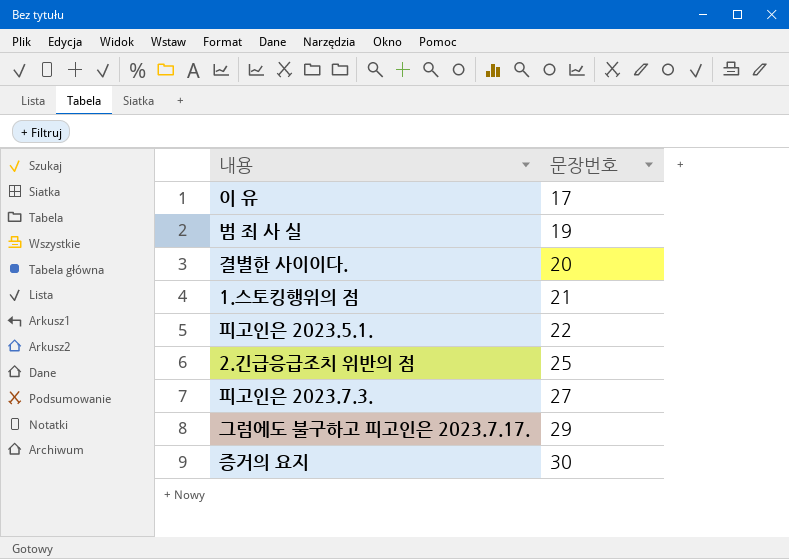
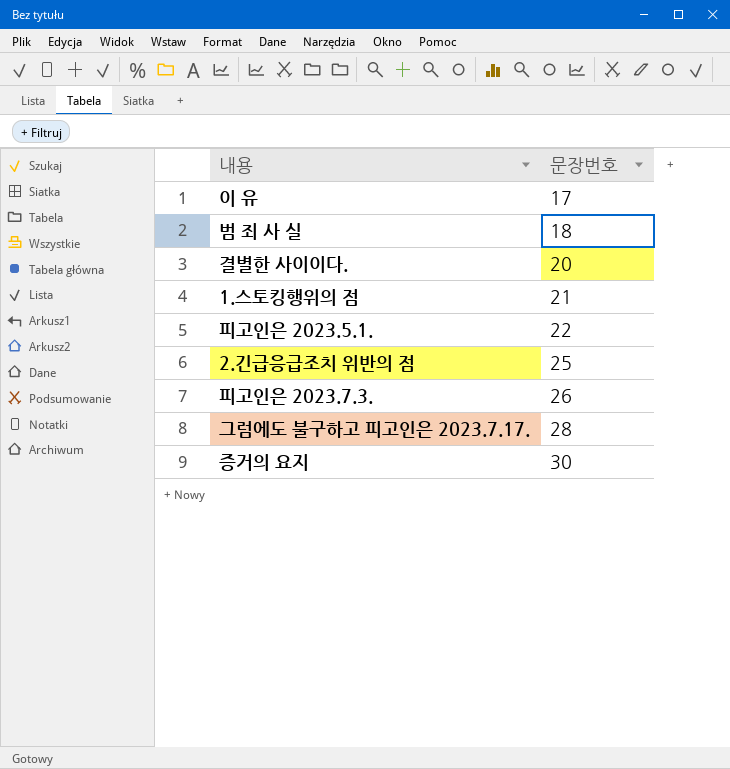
범 죄 사 실 | 문장번호: 19 -> 18
피고인은 2023.7.3. | 문장번호: 27 -> 26
그럼에도 불구하고 피고인은 2023.7.17. | 문장번호: 29 -> 28

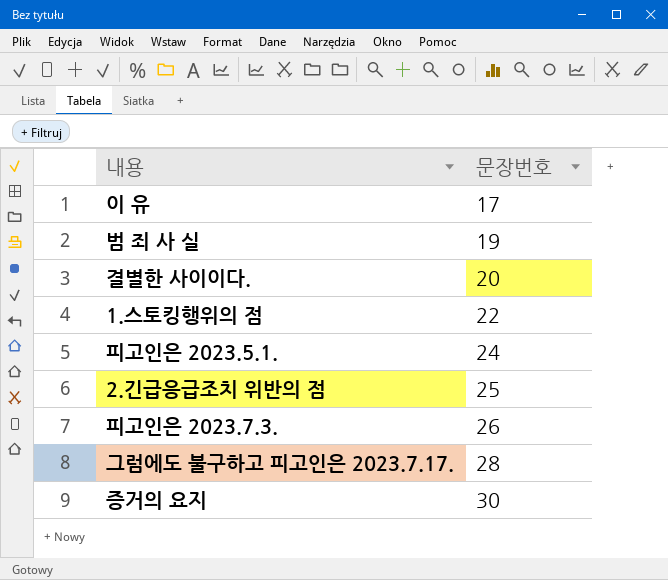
범 죄 사 실 | 문장번호: 18 -> 19
1.스토킹행위의 점 | 문장번호: 21 -> 22
피고인은 2023.5.1. | 문장번호: 22 -> 24

